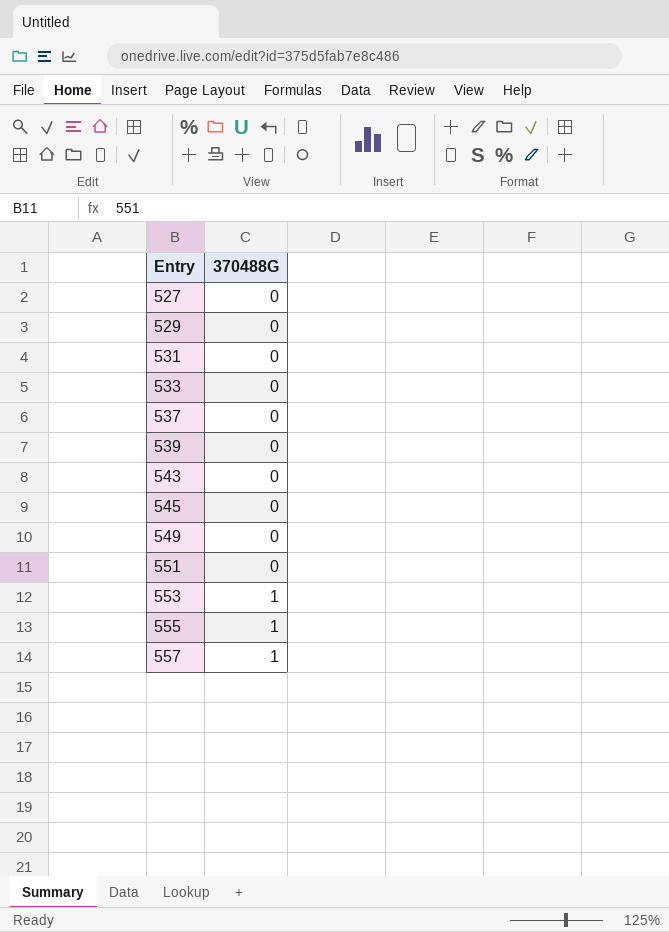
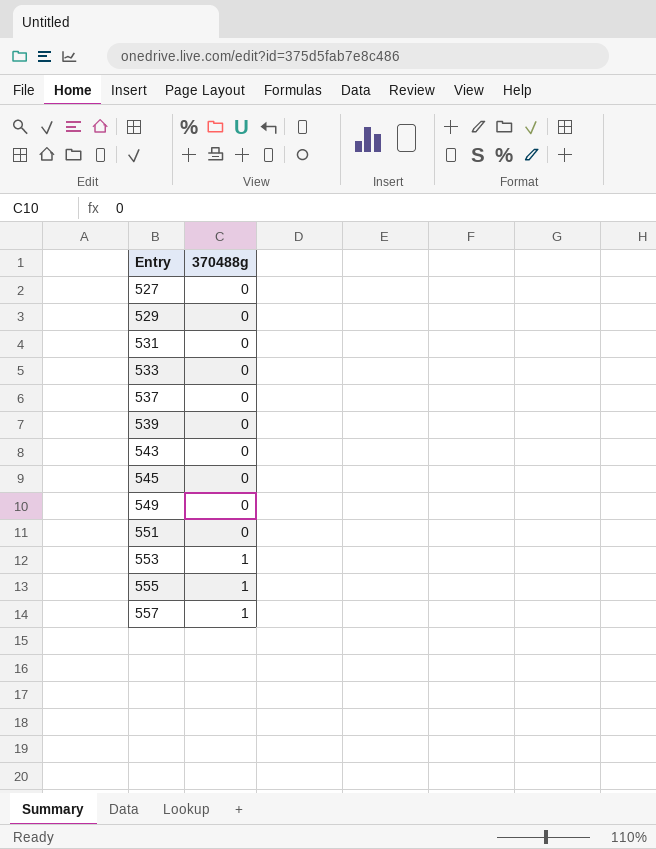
column name: 370488G -> 370488g

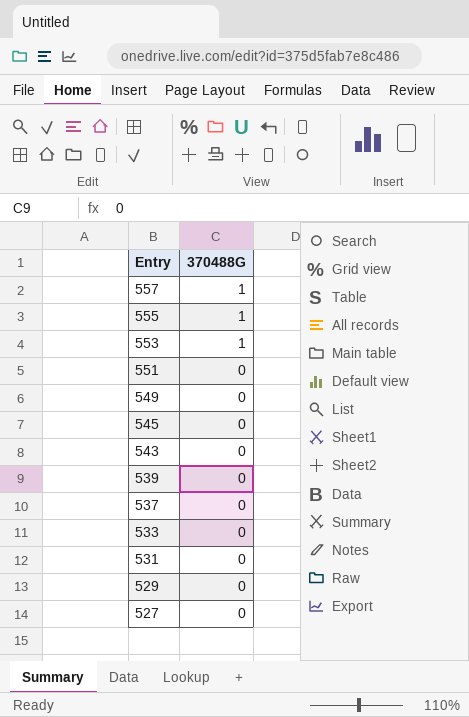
row order: Entry ascending -> Entry descending
column name: 370488g -> 370488G

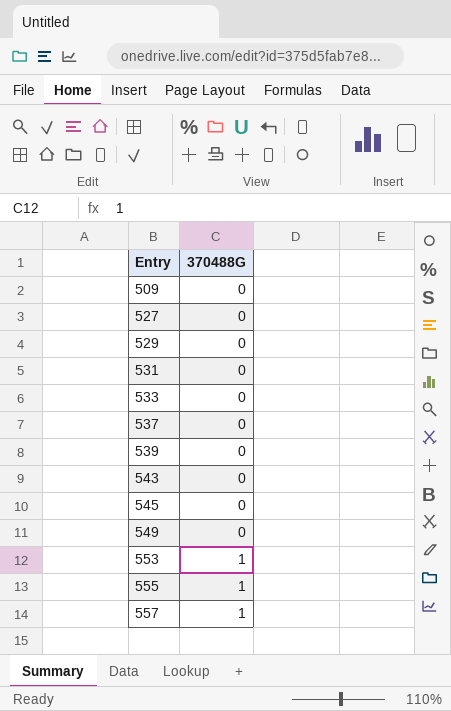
row order: Entry descending -> Entry ascending
row 551: 0 -> none
row 509: none -> 0

